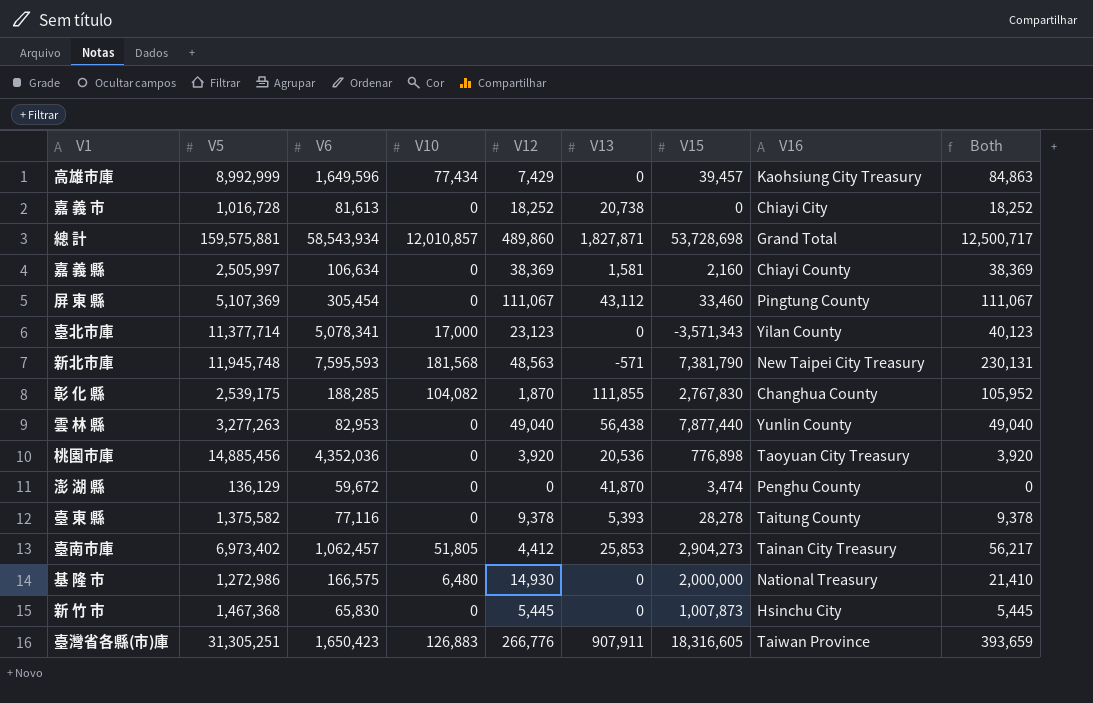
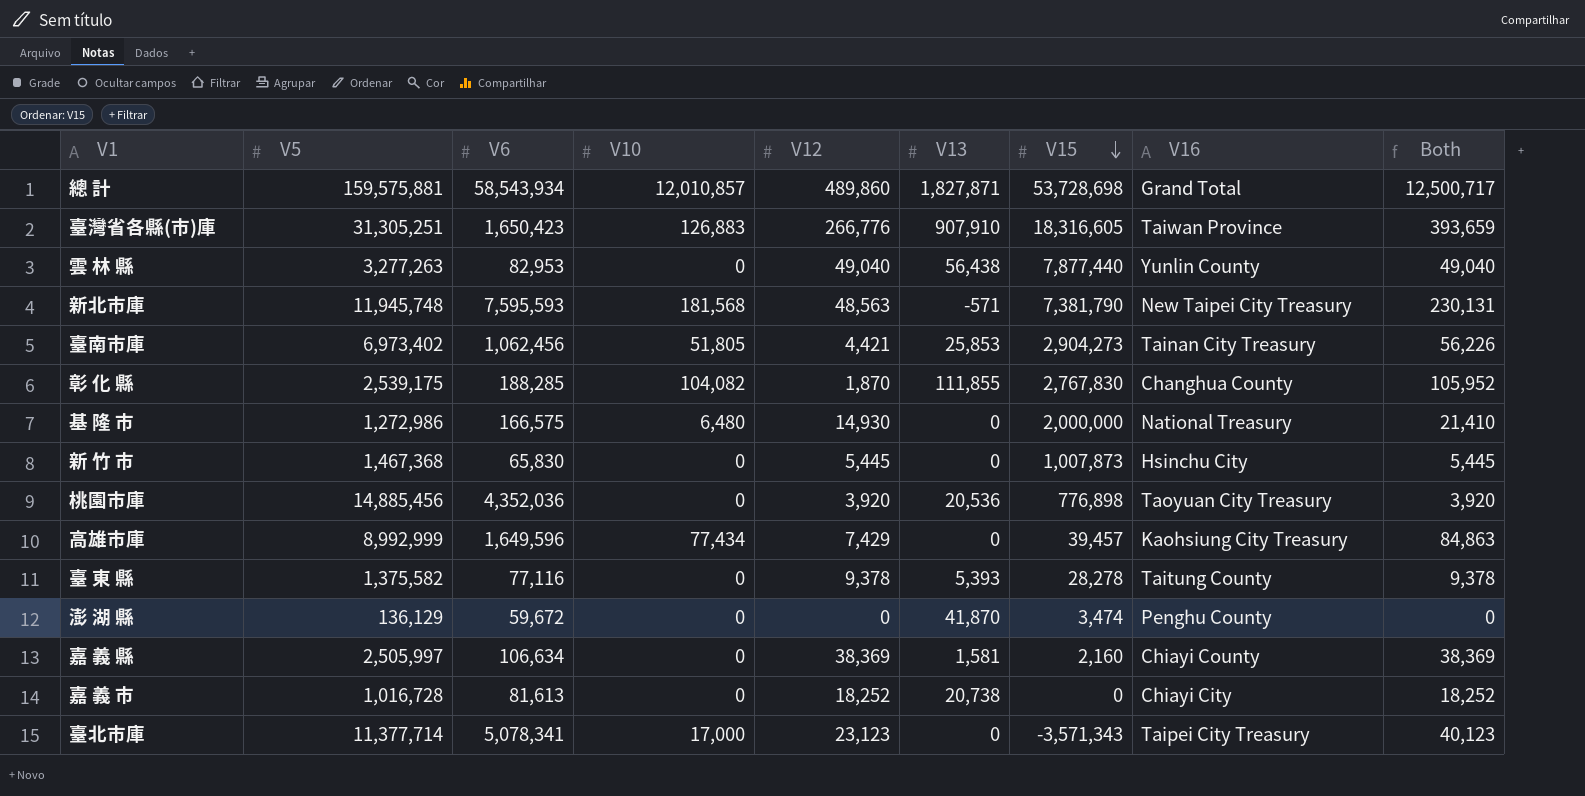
row order: none -> V15 descending
row 屏 東 縣: 5,107,369 | 305,454 | 0 | 111,067 | 43,112 | 33,460 | Pingtung County | 111,067 -> none
臺灣省各縣(市)庫 | V13: 907,911 -> 907,910
臺南市庫 | V6: 1,062,457 -> 1,062,456
臺南市庫 | V12: 4,412 -> 4,421
臺南市庫 | Both: 56,217 -> 56,226
臺北市庫 | V16: Yilan County -> Taipei City Treasury

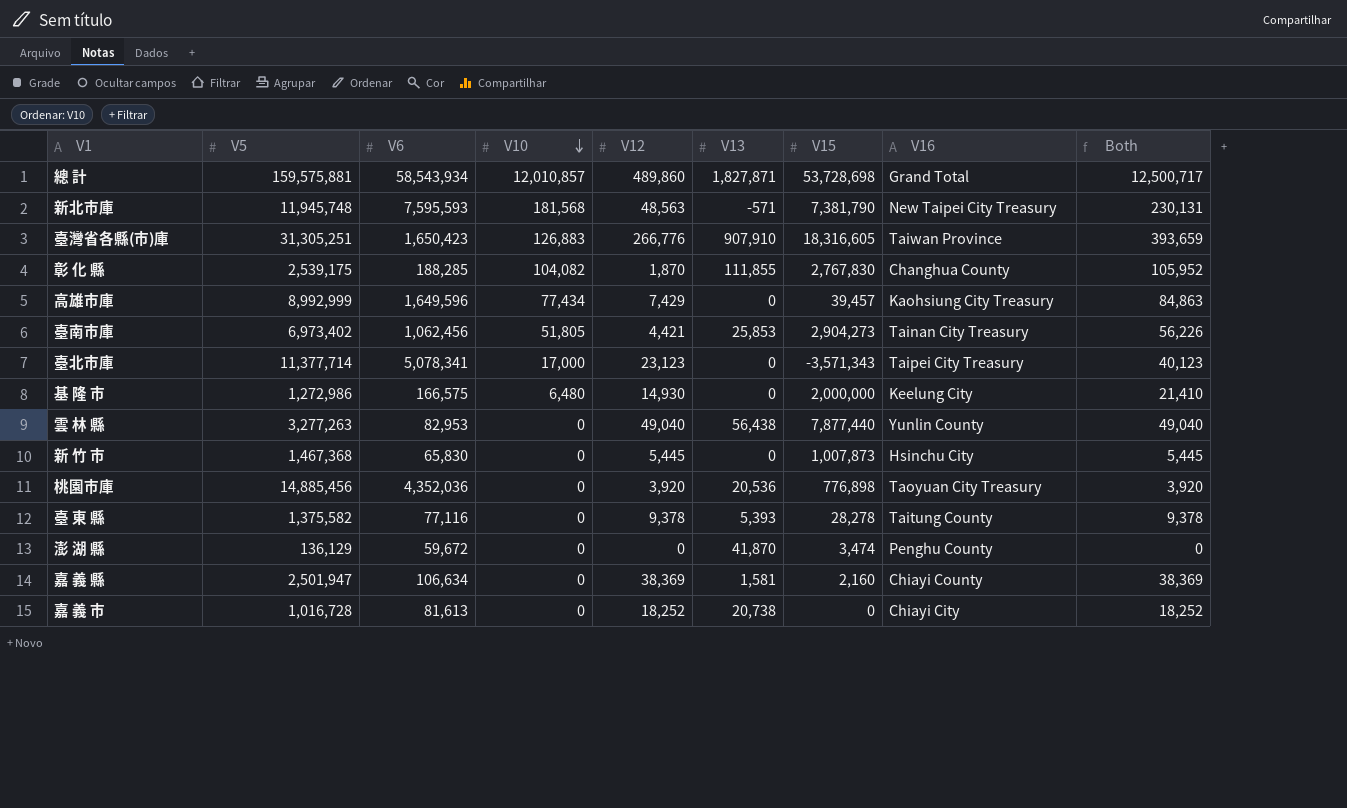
row order: V15 descending -> V10 descending
基 隆 市 | V16: National Treasury -> Keelung City
嘉 義 縣 | V5: 2,505,997 -> 2,501,947

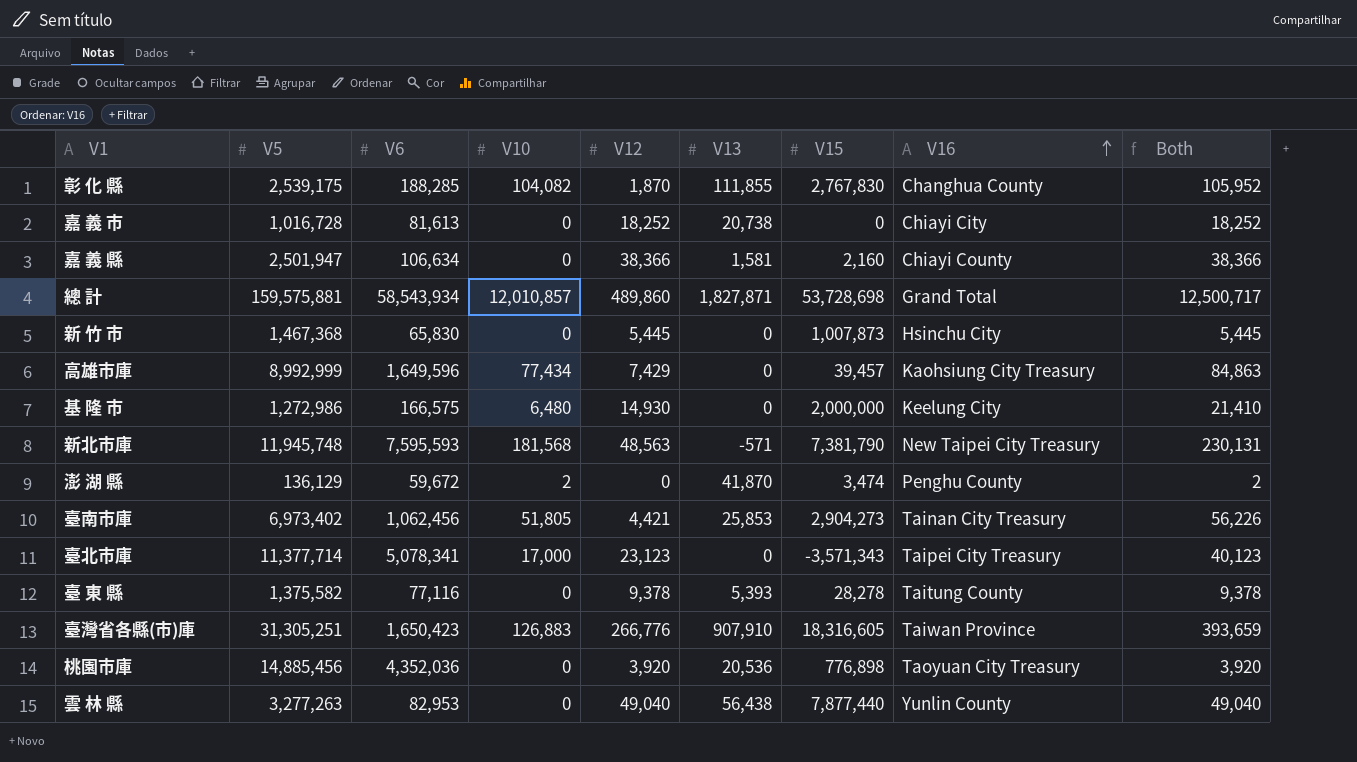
row order: V10 descending -> V16 ascending
嘉 義 縣 | V12: 38,369 -> 38,366
嘉 義 縣 | Both: 38,369 -> 38,366
澎 湖 縣 | V10: 0 -> 2
澎 湖 縣 | Both: 0 -> 2

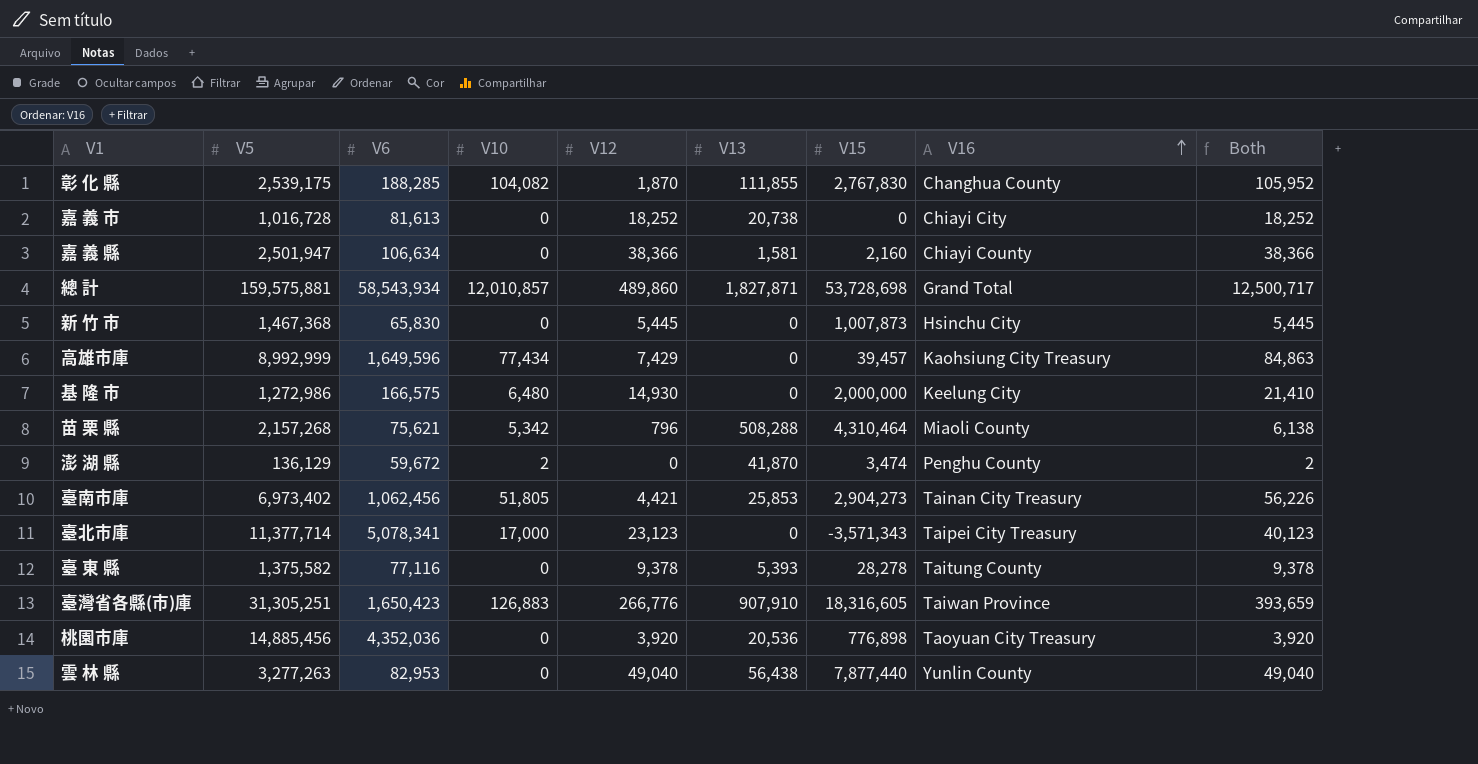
row 新北市庫: 11,945,748 | 7,595,593 | 181,568 | 48,563 | -571 | 7,381,790 | New Taipei City Treasury | 230,131 -> none
row 苗 栗 縣: none -> 2,157,268 | 75,621 | 5,342 | 796 | 508,288 | 4,310,464 | Miaoli County | 6,138

